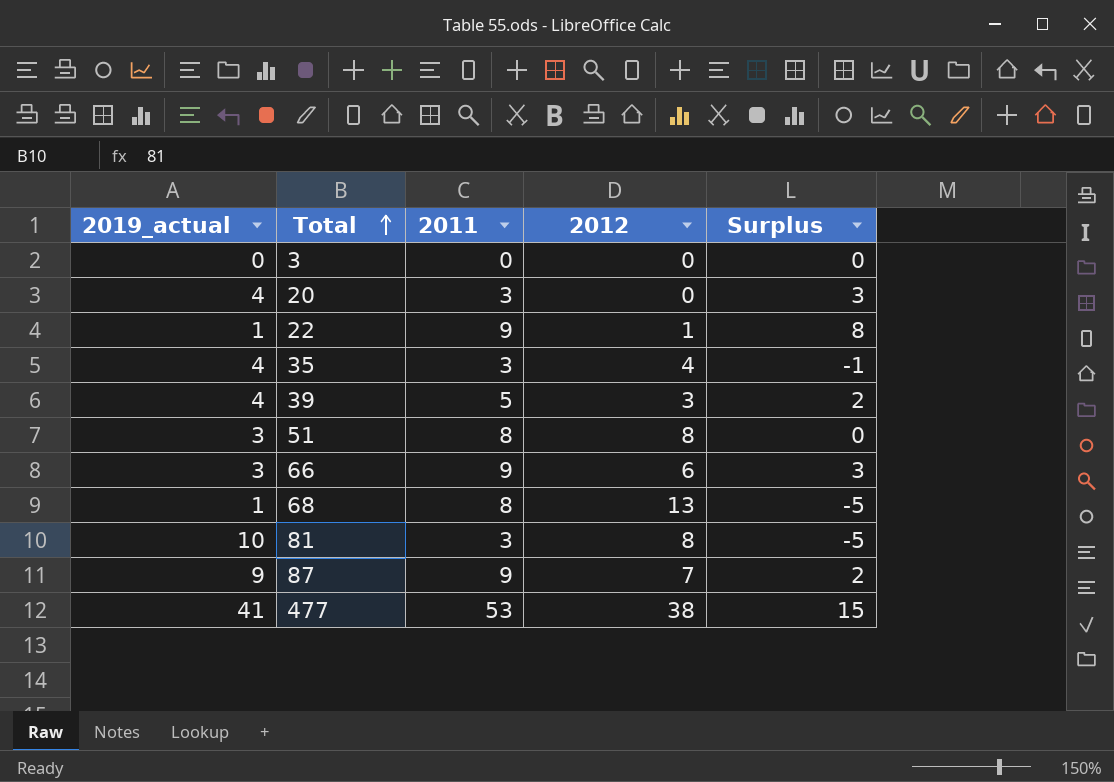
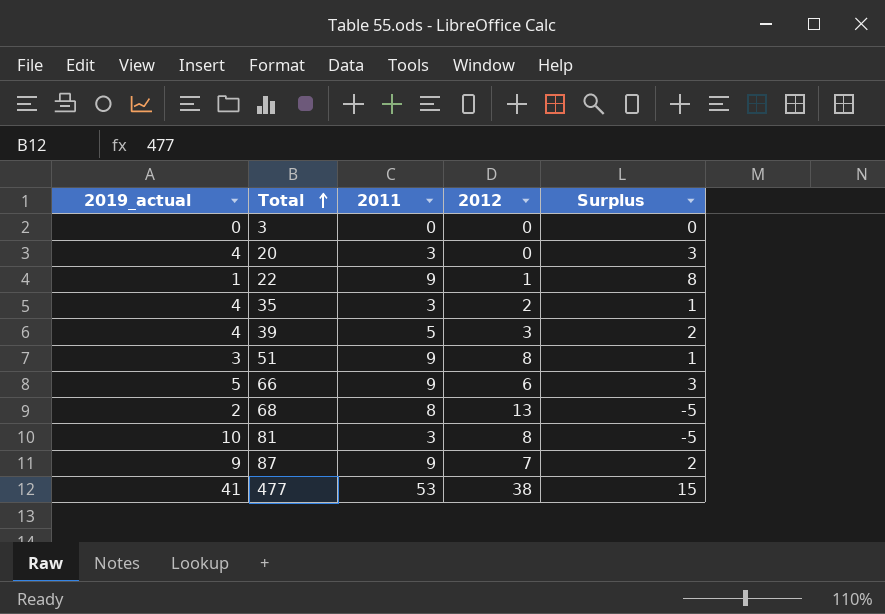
35 | 2012: 4 -> 2
35 | Surplus: -1 -> 1
51 | 2011: 8 -> 9
51 | Surplus: 0 -> 1
66 | 2019_actual: 3 -> 5
68 | 2019_actual: 1 -> 2

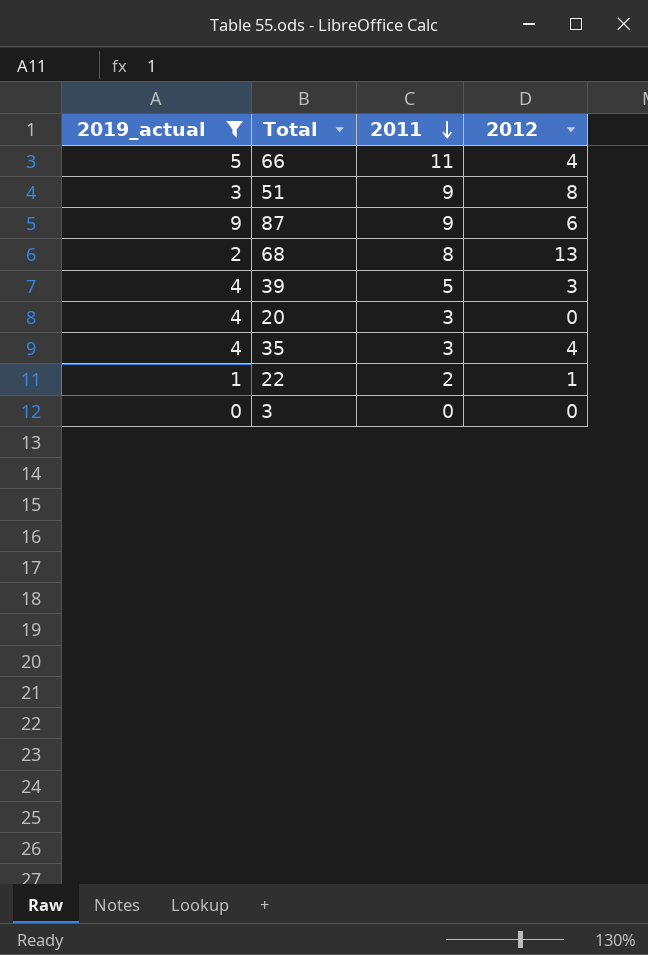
filter: none -> 2019_actual <= 9
row order: Total ascending -> 2011 descending
column Surplus | formula: [2011] - [2012] -> none
66 | 2011: 9 -> 11
66 | 2012: 6 -> 4
87 | 2012: 7 -> 6
35 | 2012: 2 -> 4
22 | 2011: 9 -> 2

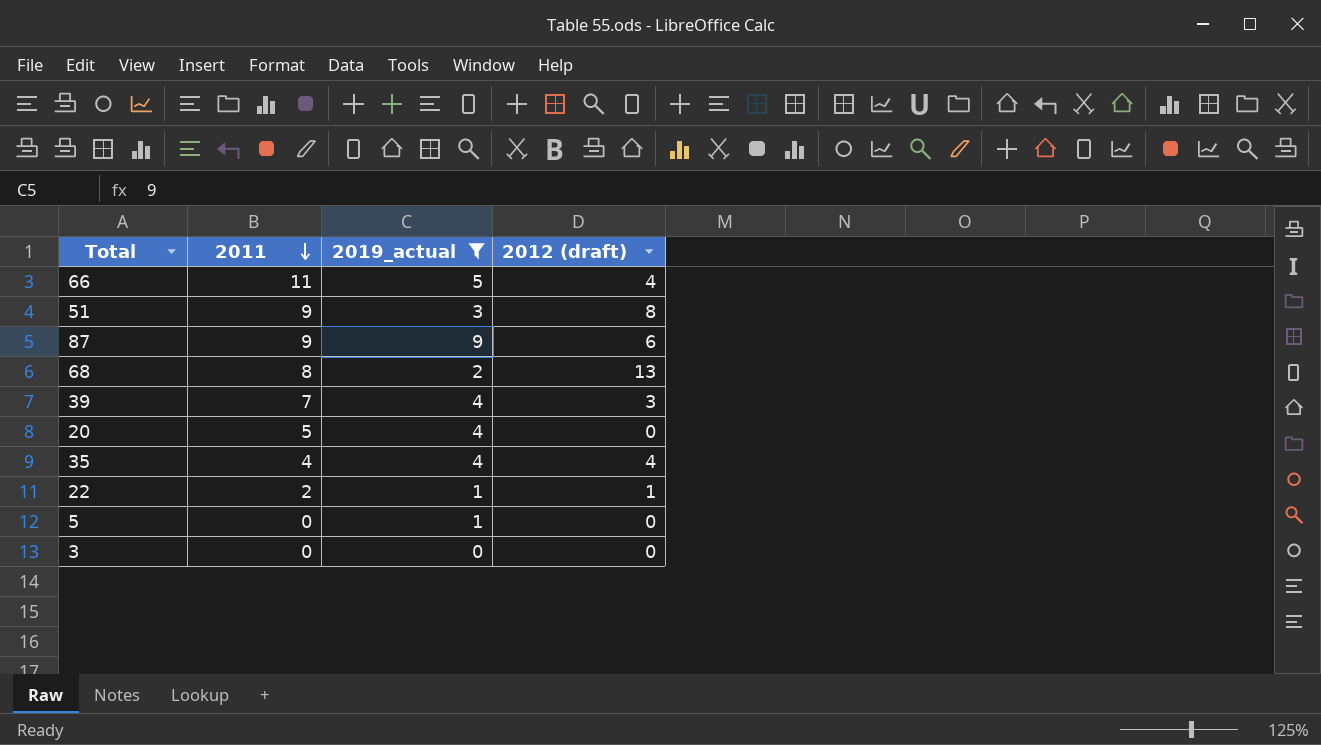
column 2019_actual | position: 1 -> 3
column name: 2012 -> 2012 (draft)
39 | 2011: 5 -> 7
20 | 2011: 3 -> 5
35 | 2011: 3 -> 4
row 5: none -> 0 | 1 | 0

